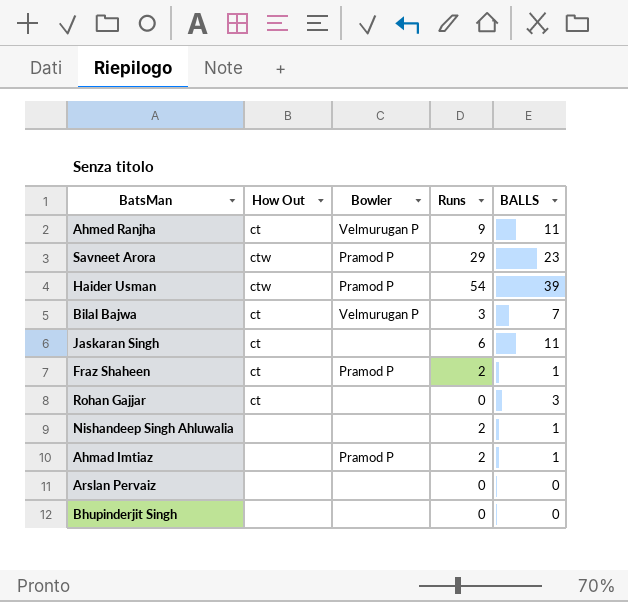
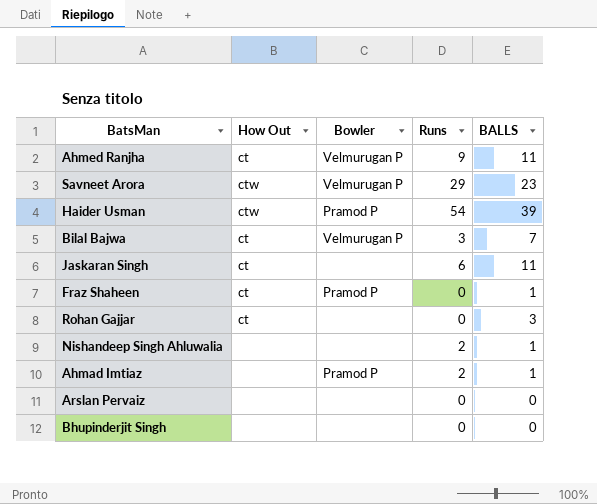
Savneet Arora | Bowler: Pramod P -> Velmurugan P
Fraz Shaheen | Runs: 2 -> 0

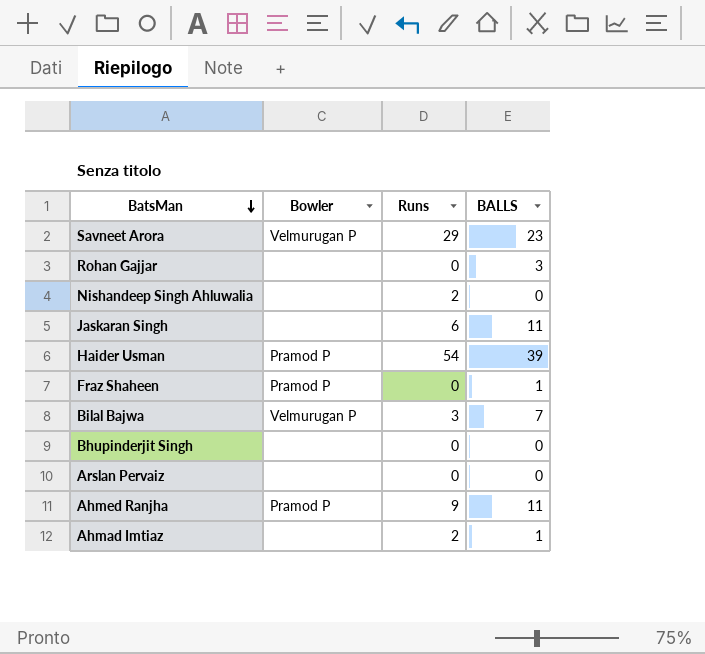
row order: none -> BatsMan descending
column How Out | position: 2 -> none
Nishandeep Singh Ahluwalia | BALLS: 1 -> 0
Ahmed Ranjha | Bowler: Velmurugan P -> Pramod P
Ahmad Imtiaz | Bowler: Pramod P -> none

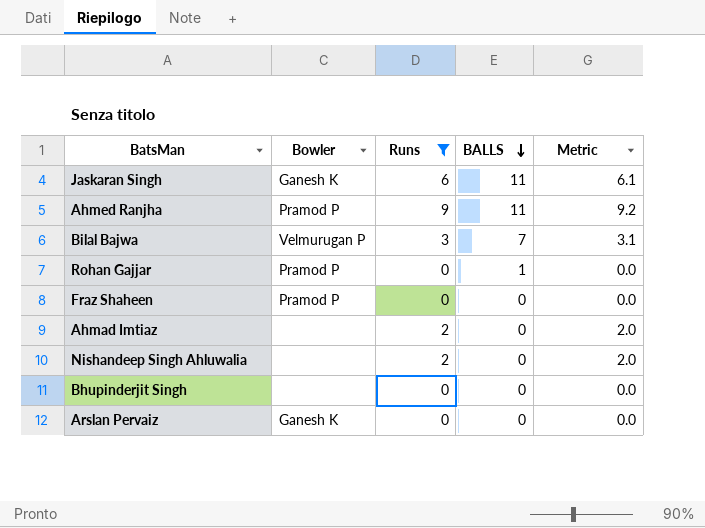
filter: none -> Runs <= 9
row order: BatsMan descending -> BALLS descending
column Metric | formula: none -> [Runs] * 1.02
Jaskaran Singh | Bowler: none -> Ganesh K
Rohan Gajjar | Bowler: none -> Pramod P
Rohan Gajjar | BALLS: 3 -> 1
Fraz Shaheen | BALLS: 1 -> 0
Ahmad Imtiaz | BALLS: 1 -> 0
Arslan Pervaiz | Bowler: none -> Ganesh K

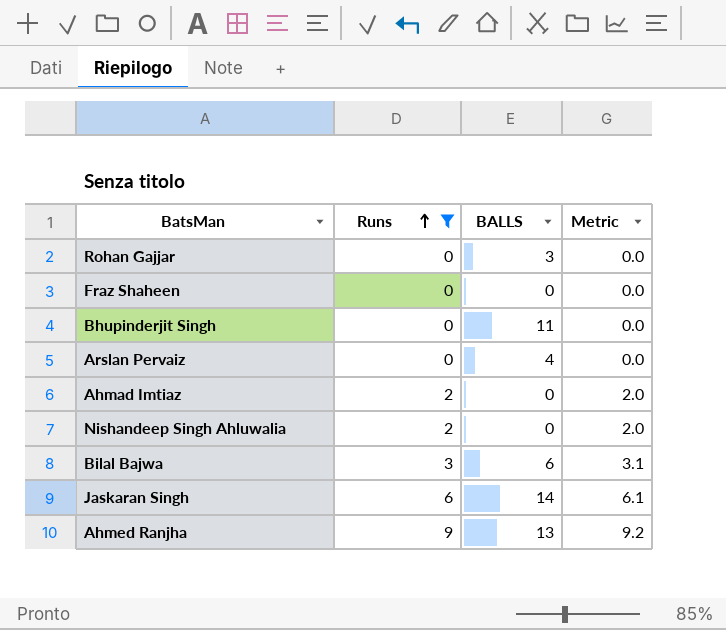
row order: BALLS descending -> Runs ascending
column Bowler | position: 2 -> none
Rohan Gajjar | BALLS: 1 -> 3
Bhupinderjit Singh | BALLS: 0 -> 11
Arslan Pervaiz | BALLS: 0 -> 4
Bilal Bajwa | BALLS: 7 -> 6
Jaskaran Singh | BALLS: 11 -> 14
Ahmed Ranjha | BALLS: 11 -> 13

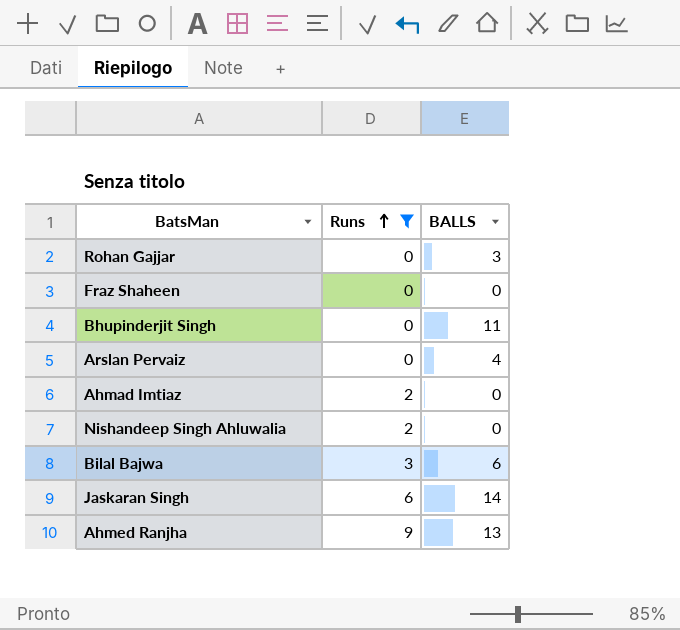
column Metric | formula: [Runs] * 1.02 -> none

